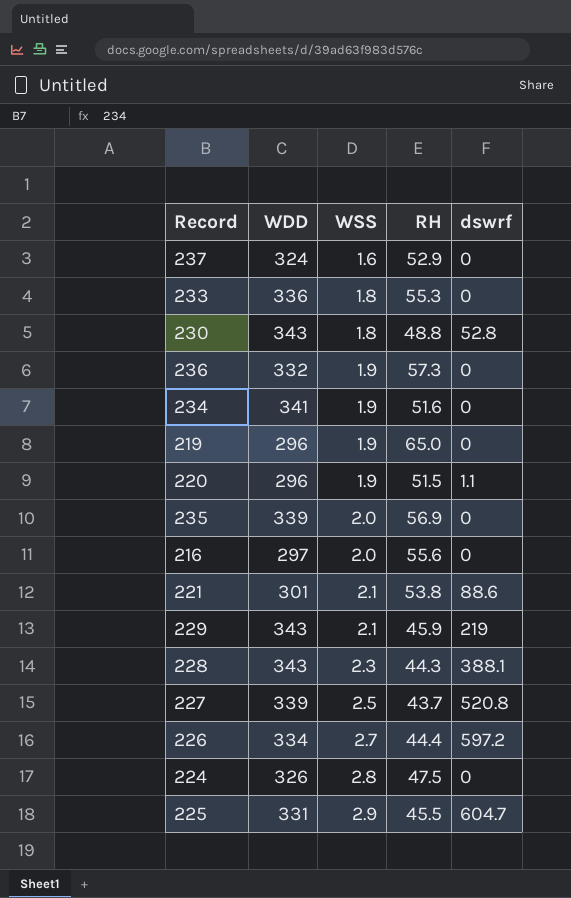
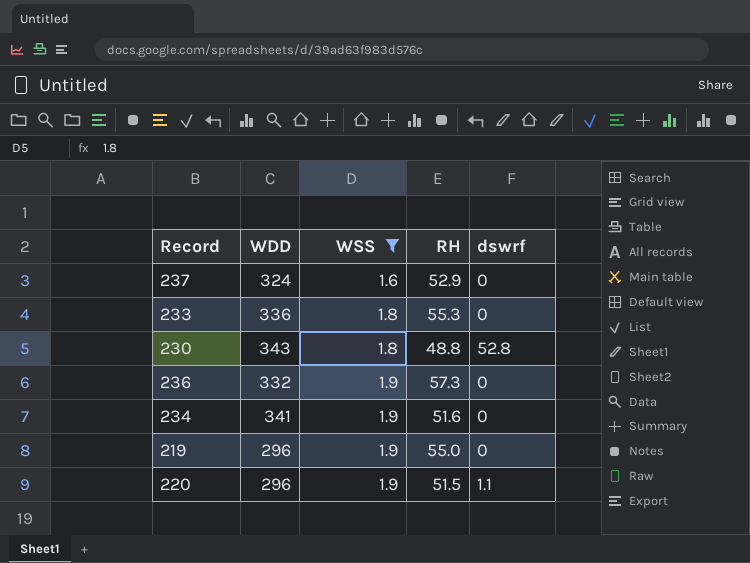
filter: none -> WSS <= 1.9
219 | RH: 65.0 -> 55.0

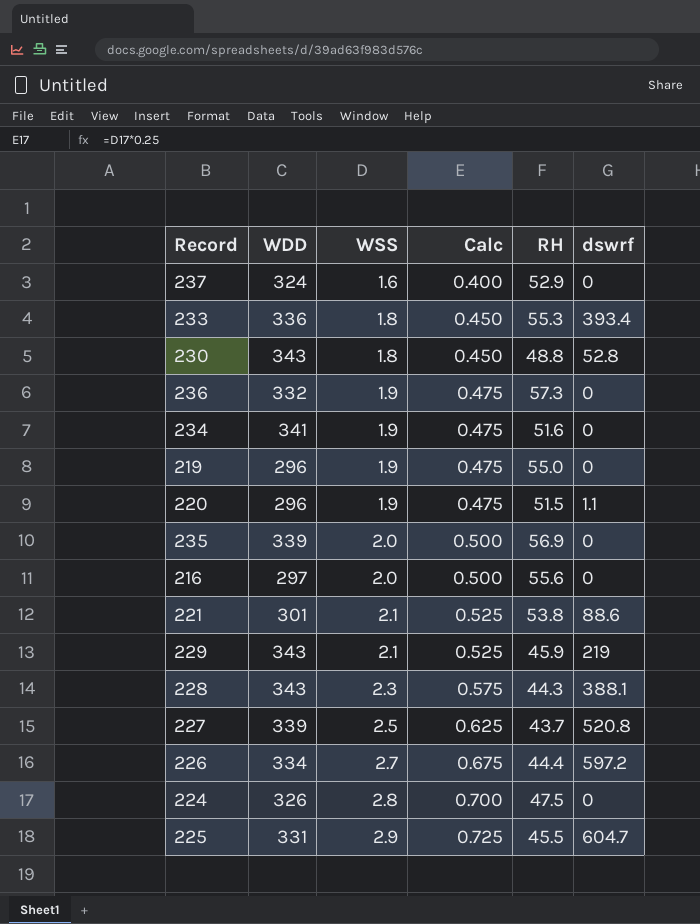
filter: WSS <= 1.9 -> none
column Calc | formula: none -> [WSS] * 0.25
233 | dswrf: 0 -> 393.4

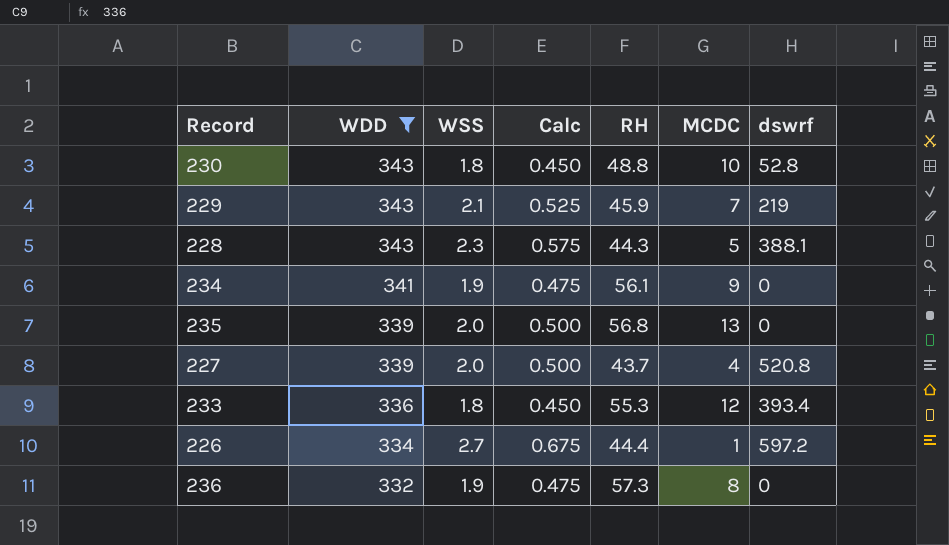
filter: none -> WDD >= 332
row order: WSS ascending -> WDD descending
column MCDC | position: none -> 6
234 | RH: 51.6 -> 56.1
235 | RH: 56.9 -> 56.8
227 | WSS: 2.5 -> 2.0
227 | Calc: 0.625 -> 0.500

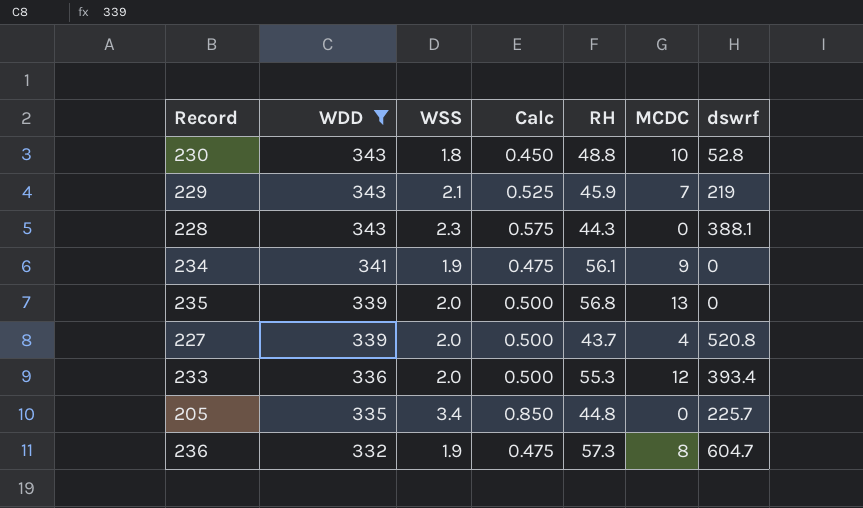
row 226: 334 | 2.7 | 0.675 | 44.4 | 1 | 597.2 -> none
228 | MCDC: 5 -> 0
233 | WSS: 1.8 -> 2.0
233 | Calc: 0.450 -> 0.500
row 205: none -> 335 | 3.4 | 0.850 | 44.8 | 0 | 225.7
236 | dswrf: 0 -> 604.7

